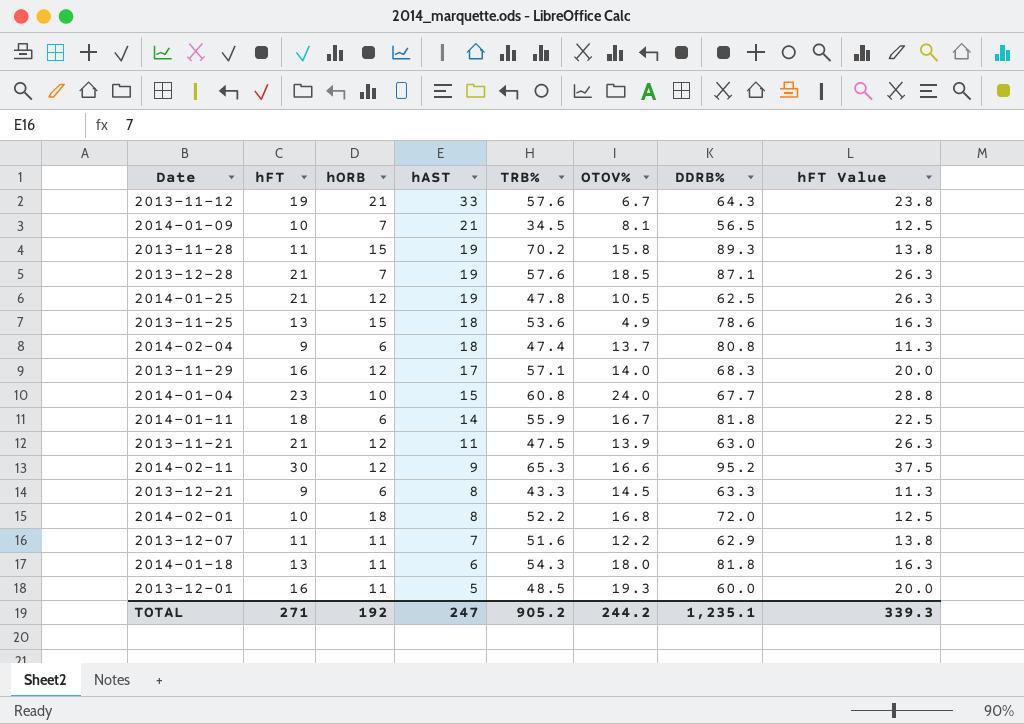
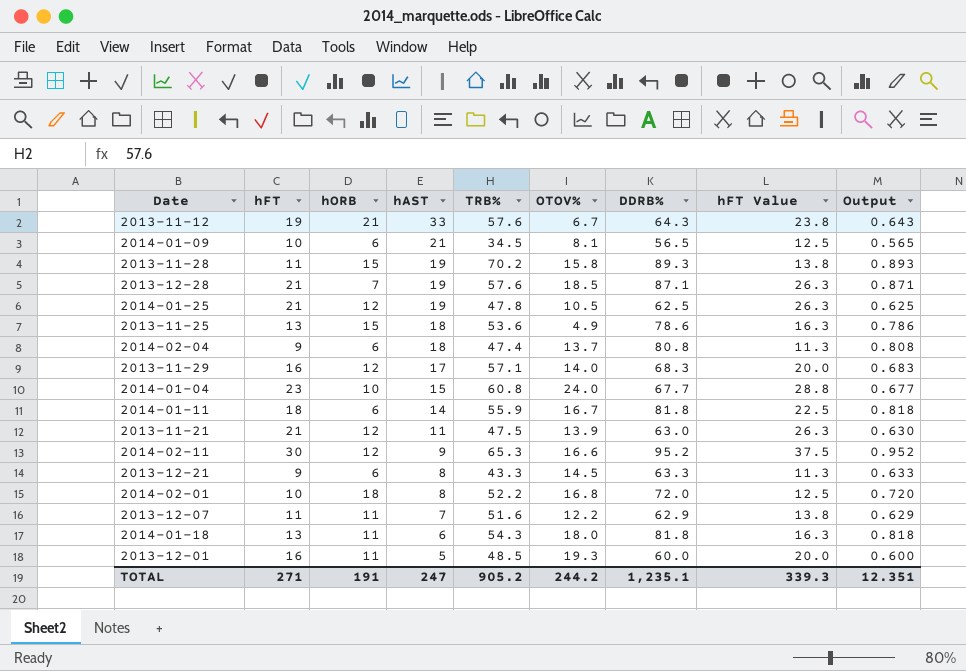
column Output | formula: none -> [DDRB%] * 0.01
2014-01-09 | hORB: 7 -> 6
TOTAL | hORB: 192 -> 191

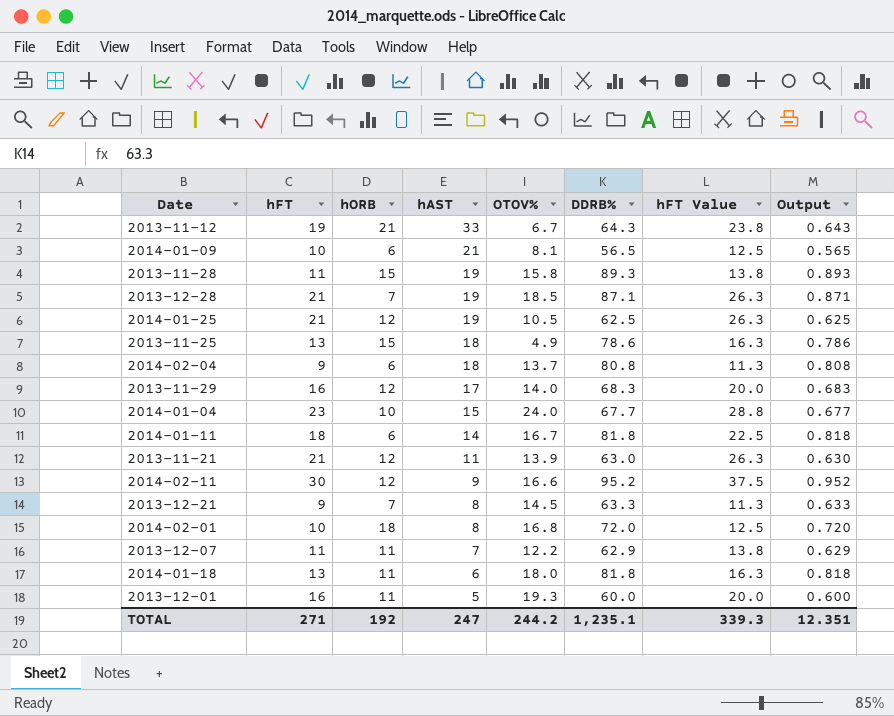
column TRB% | position: 5 -> none
2013-12-21 | hORB: 6 -> 7
TOTAL | hORB: 191 -> 192

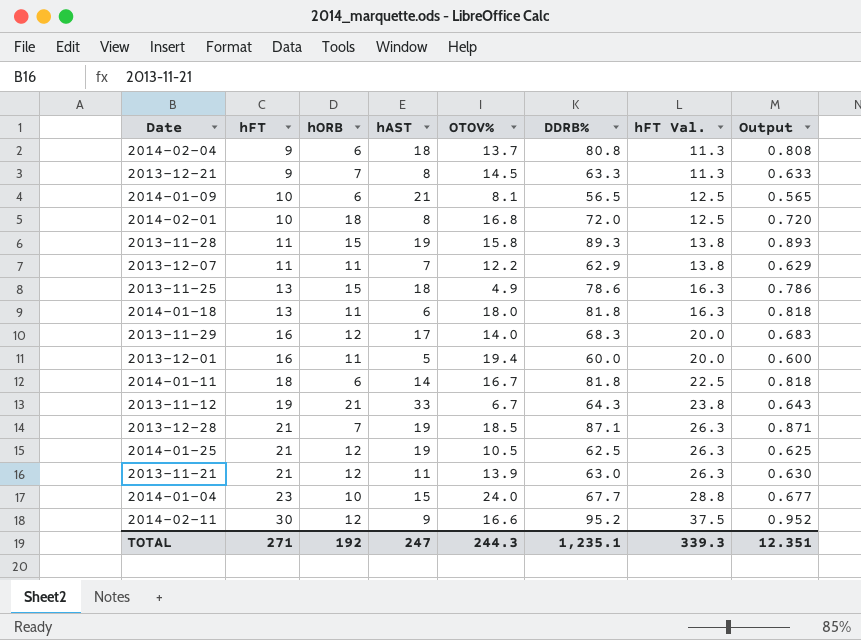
row order: hAST descending -> hFT ascending
column name: hFT Value -> hFT Val.
2013-12-01 | OTOV%: 19.3 -> 19.4
TOTAL | OTOV%: 244.2 -> 244.3

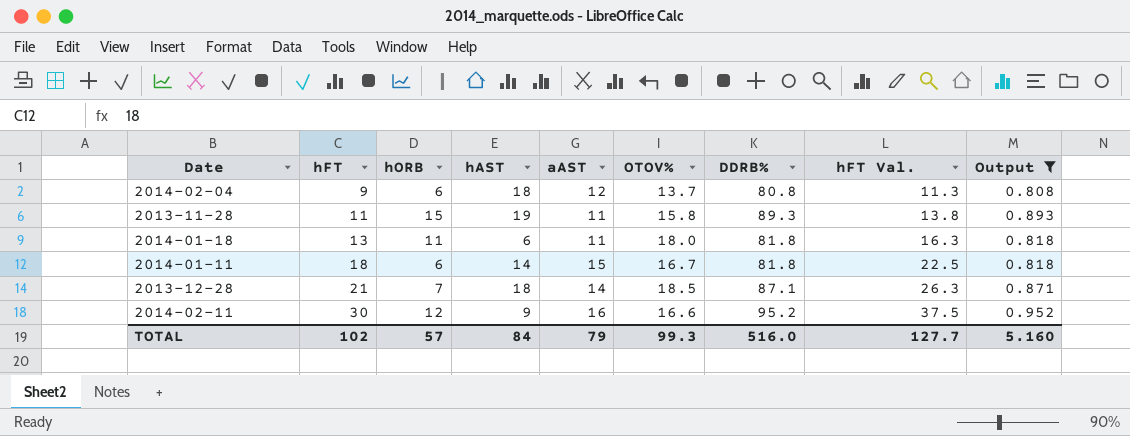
filter: none -> Output >= 0.808
column aAST | position: none -> 5
2013-12-28 | hAST: 19 -> 18
TOTAL | hFT: 271 -> 102
TOTAL | hORB: 192 -> 57
TOTAL | hAST: 247 -> 84
TOTAL | OTOV%: 244.3 -> 99.3
TOTAL | DDRB%: 1,235.1 -> 516.0
TOTAL | hFT Val.: 339.3 -> 127.7
TOTAL | Output: 12.351 -> 5.160

